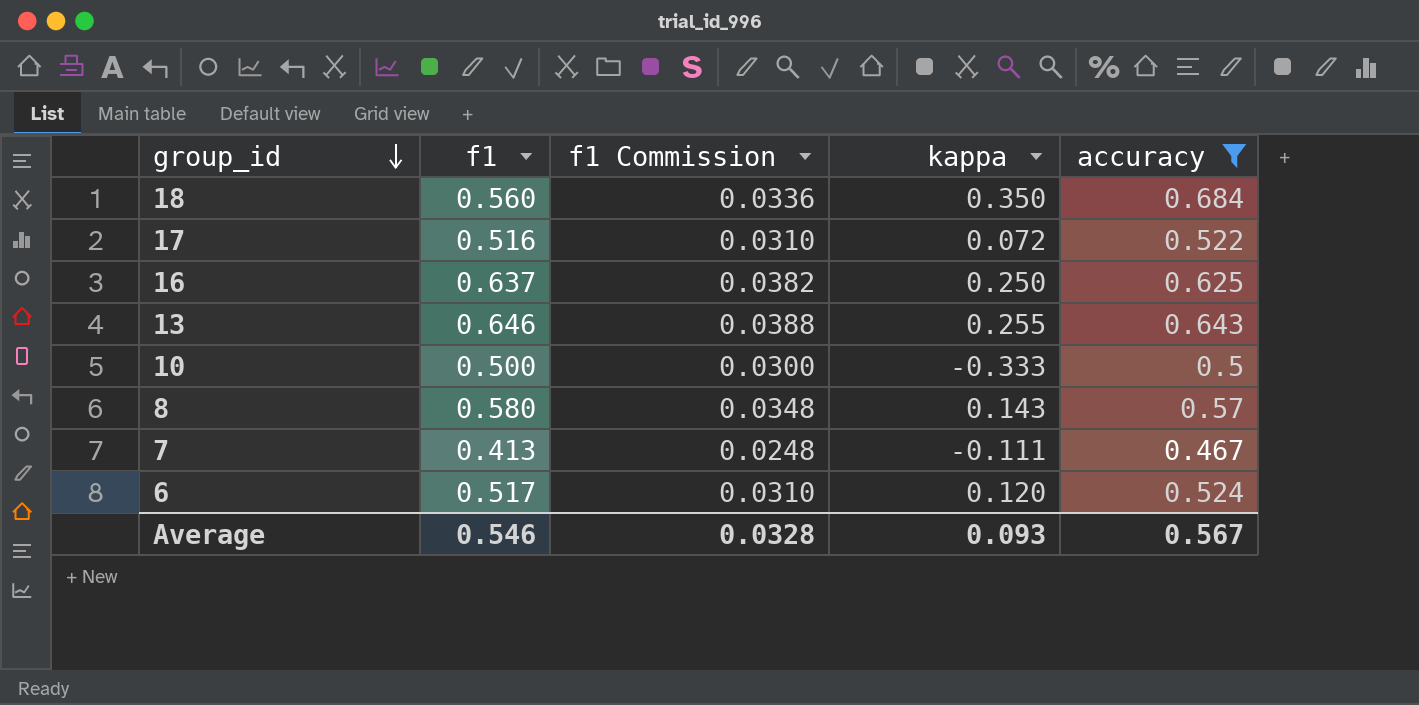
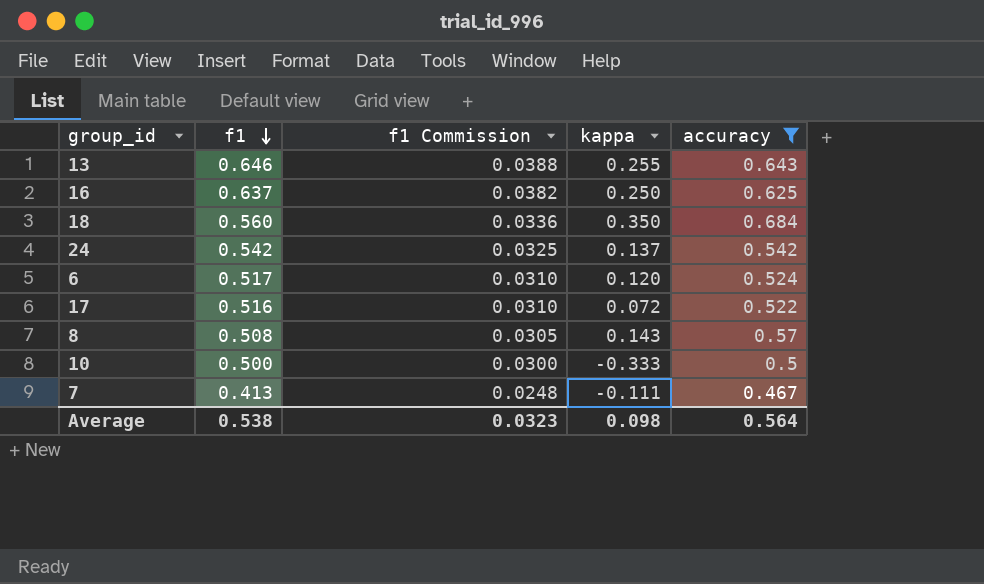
row order: group_id descending -> f1 descending
row 24: none -> 0.542 | 0.0325 | 0.137 | 0.542
8 | f1: 0.580 -> 0.508
8 | f1 Commission: 0.0348 -> 0.0305
Average | f1: 0.546 -> 0.538
Average | f1 Commission: 0.0328 -> 0.0323
Average | kappa: 0.093 -> 0.098
Average | accuracy: 0.567 -> 0.564

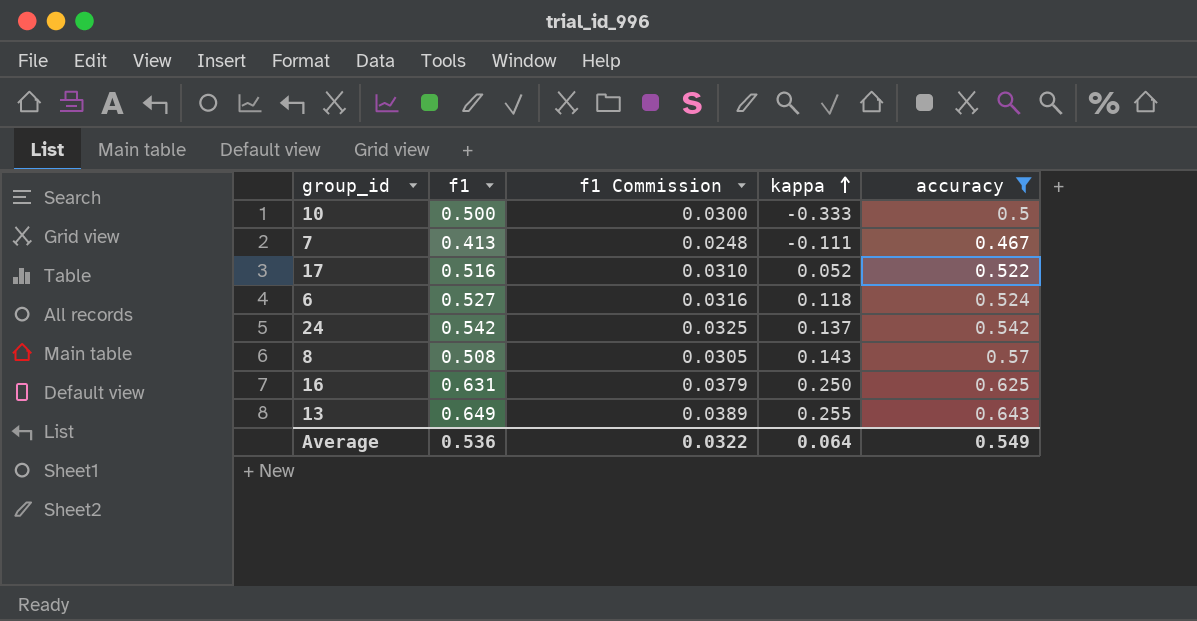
row order: f1 descending -> kappa ascending
row 18: 0.560 | 0.0336 | 0.350 | 0.684 -> none
17 | kappa: 0.072 -> 0.052
6 | f1: 0.517 -> 0.527
6 | f1 Commission: 0.0310 -> 0.0316
6 | kappa: 0.120 -> 0.118
16 | f1: 0.637 -> 0.631
16 | f1 Commission: 0.0382 -> 0.0379
13 | f1: 0.646 -> 0.649
13 | f1 Commission: 0.0388 -> 0.0389
Average | f1: 0.538 -> 0.536
Average | f1 Commission: 0.0323 -> 0.0322
Average | kappa: 0.098 -> 0.064
Average | accuracy: 0.564 -> 0.549

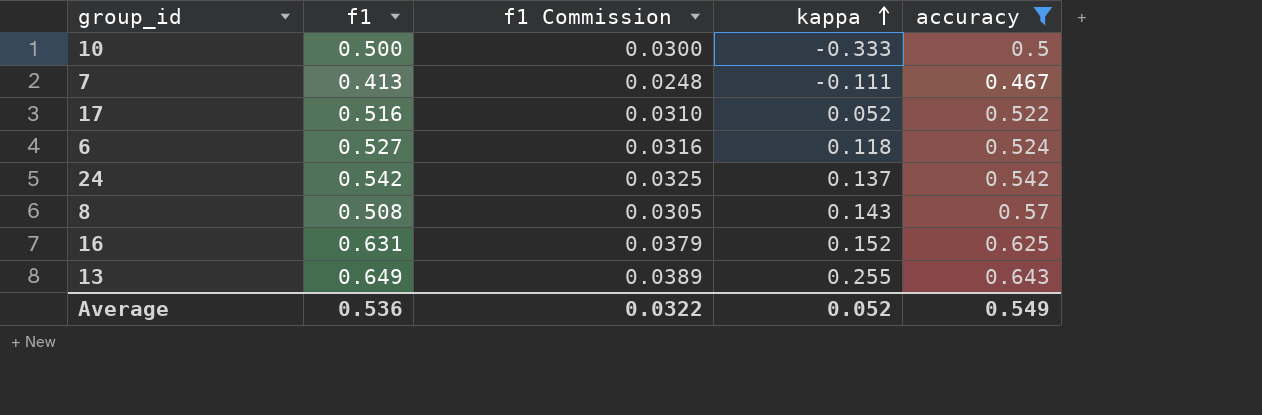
16 | kappa: 0.250 -> 0.152
Average | kappa: 0.064 -> 0.052

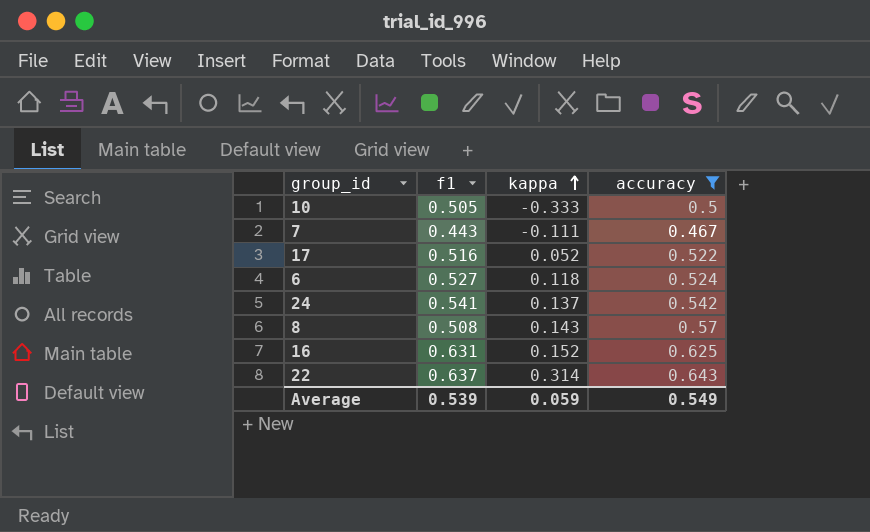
column f1 Commission | formula: [f1] * 0.06 -> none
row 13: 0.649 | 0.0389 | 0.255 | 0.643 -> none
10 | f1: 0.500 -> 0.505
7 | f1: 0.413 -> 0.443
24 | f1: 0.542 -> 0.541
row 22: none -> 0.637 | 0.314 | 0.643
Average | f1: 0.536 -> 0.539
Average | kappa: 0.052 -> 0.059

